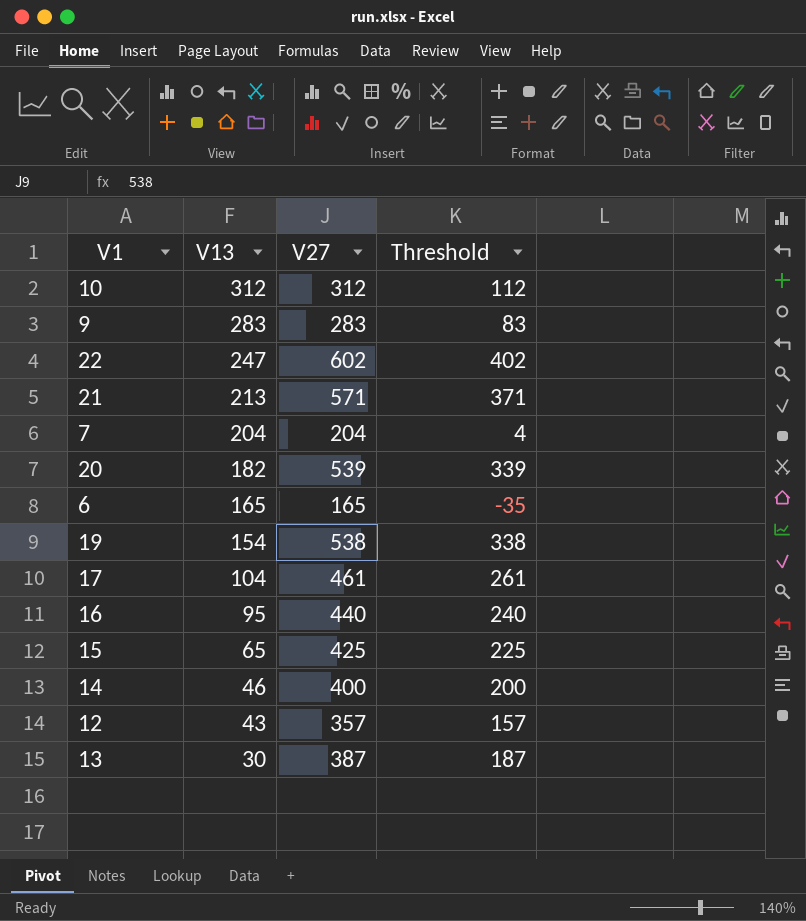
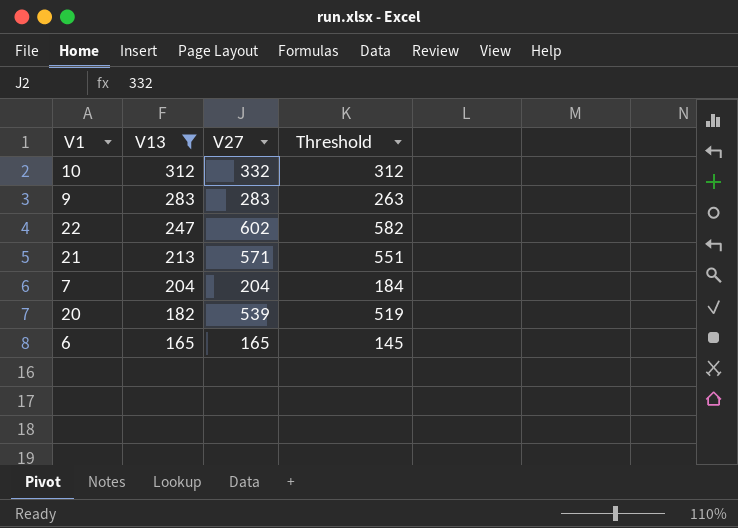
filter: none -> V13 >= 165
column Threshold | formula: [V27] - 200 -> [V27] - 20
10 | V27: 312 -> 332

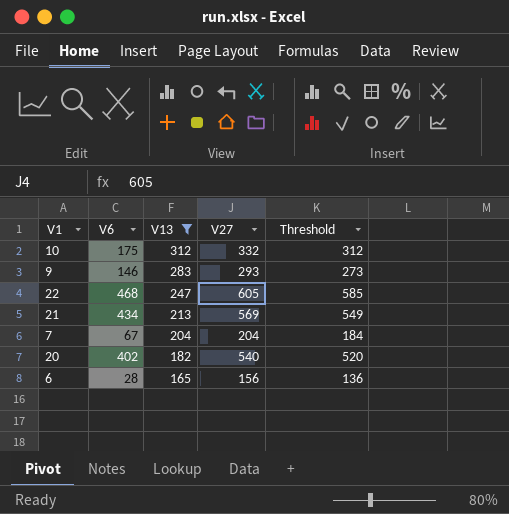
column V6 | position: none -> 2
9 | V27: 283 -> 293
9 | Threshold: 263 -> 273
22 | V27: 602 -> 605
22 | Threshold: 582 -> 585
21 | V27: 571 -> 569
21 | Threshold: 551 -> 549
20 | V27: 539 -> 540
20 | Threshold: 519 -> 520
6 | V27: 165 -> 156
6 | Threshold: 145 -> 136

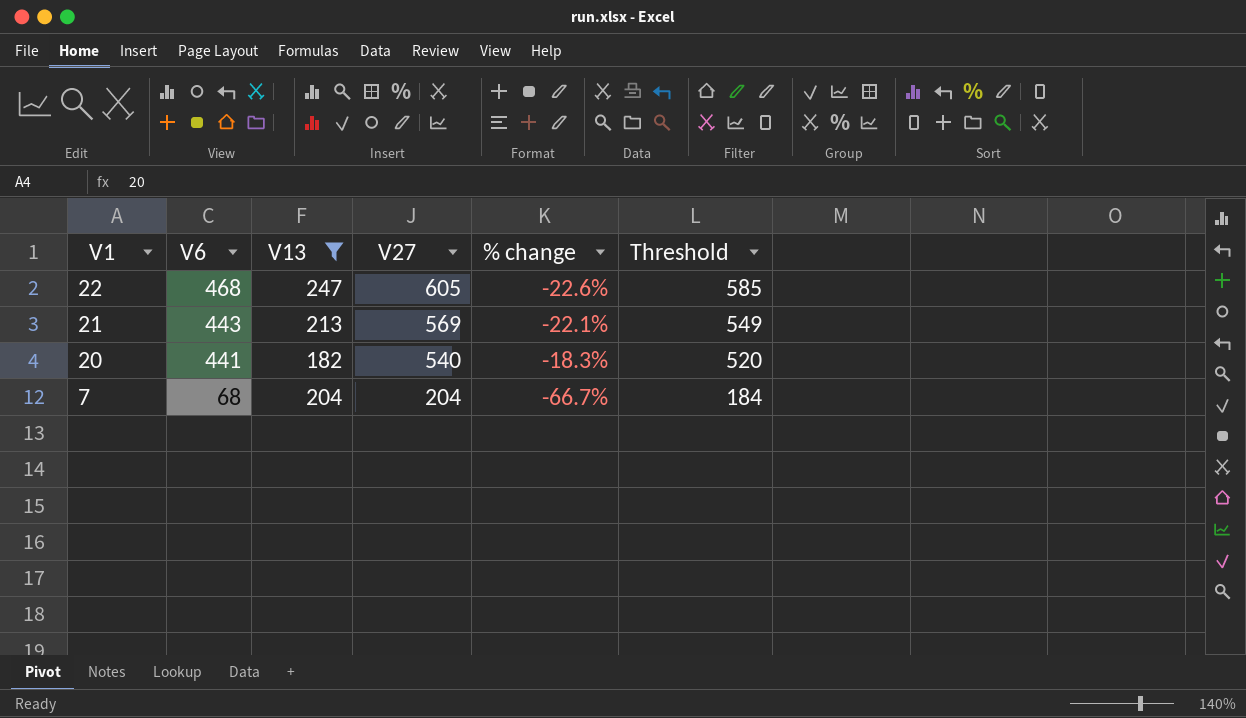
row order: V13 descending -> V1 descending
column % change | formula: none -> ([V6] - [V27]) / [V27]
row 10: 175 | 312 | 332 | 312 -> none
row 9: 146 | 283 | 293 | 273 -> none
row 6: 28 | 165 | 156 | 136 -> none
21 | V6: 434 -> 443
20 | V6: 402 -> 441
7 | V6: 67 -> 68

